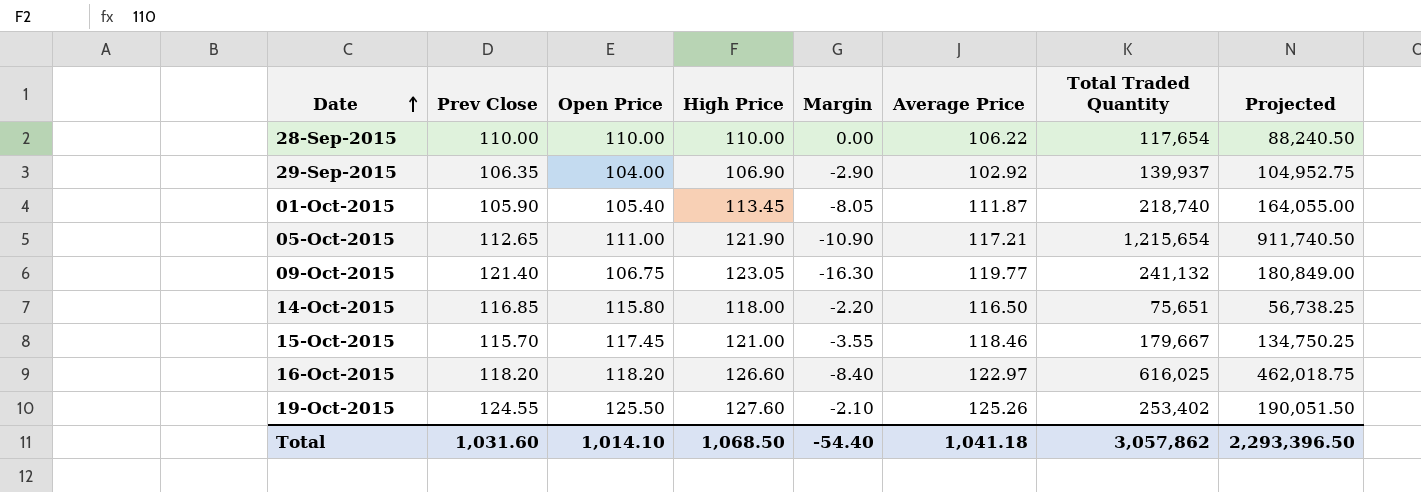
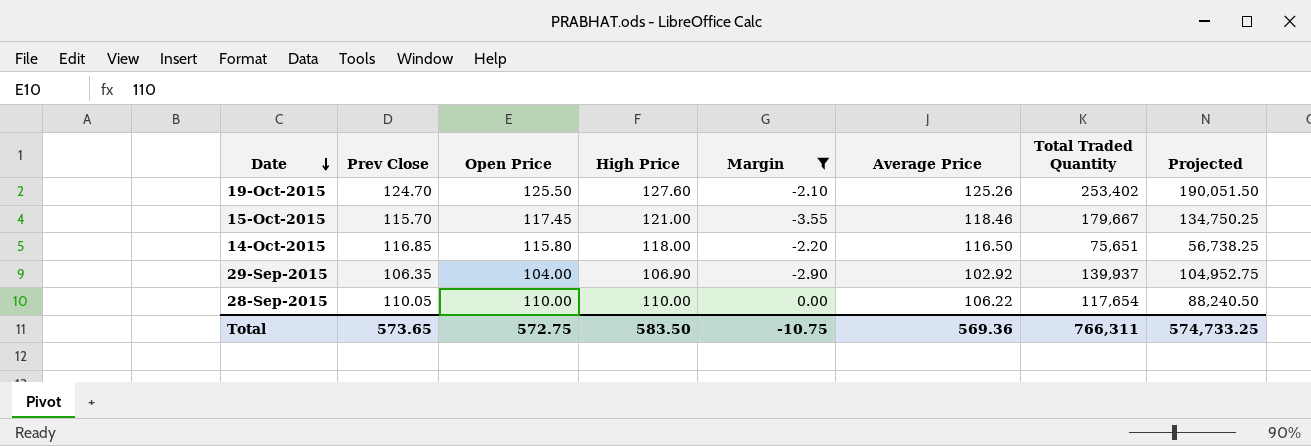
filter: none -> Margin >= -3.55
row order: Date ascending -> Date descending
19-Oct-2015 | Prev Close: 124.55 -> 124.70
28-Sep-2015 | Prev Close: 110.00 -> 110.05
Total | Prev Close: 1,031.60 -> 573.65
Total | Open Price: 1,014.10 -> 572.75
Total | High Price: 1,068.50 -> 583.50
Total | Margin: -54.40 -> -10.75
Total | Average Price: 1,041.18 -> 569.36
Total | Total Traded Quantity: 3,057,862 -> 766,311
Total | Projected: 2,293,396.50 -> 574,733.25

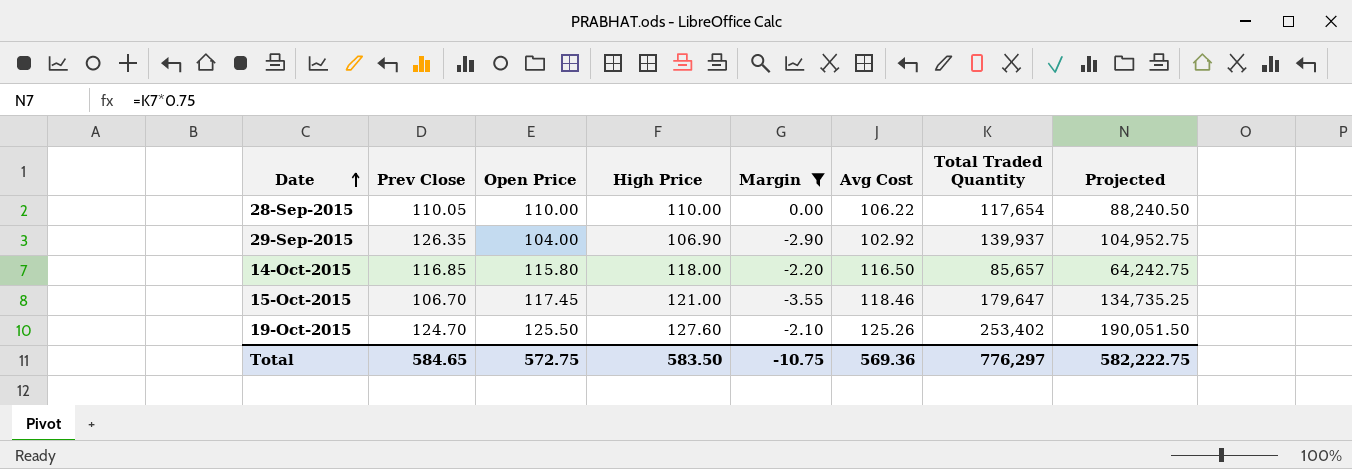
row order: Date descending -> Date ascending
column name: Average Price -> Avg Cost
29-Sep-2015 | Prev Close: 106.35 -> 126.35
14-Oct-2015 | Total Traded Quantity: 75,651 -> 85,657
14-Oct-2015 | Projected: 56,738.25 -> 64,242.75
15-Oct-2015 | Prev Close: 115.70 -> 106.70
15-Oct-2015 | Total Traded Quantity: 179,667 -> 179,647
15-Oct-2015 | Projected: 134,750.25 -> 134,735.25
Total | Prev Close: 573.65 -> 584.65
Total | Total Traded Quantity: 766,311 -> 776,297
Total | Projected: 574,733.25 -> 582,222.75

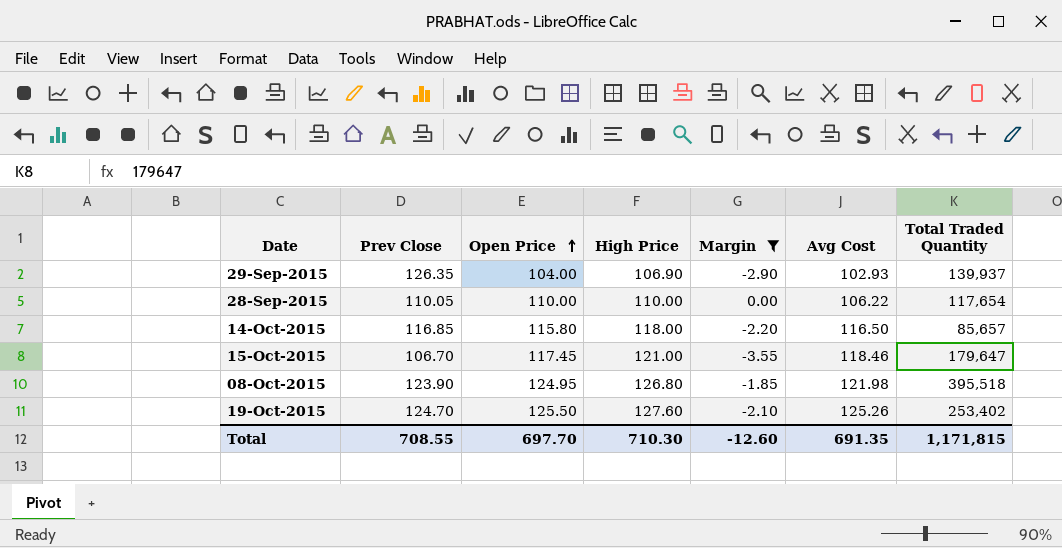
row order: Date ascending -> Open Price ascending
column Projected | formula: [Total Traded Quantity] * 0.75 -> none
29-Sep-2015 | Avg Cost: 102.92 -> 102.93
row 08-Oct-2015: none -> 123.90 | 124.95 | 126.80 | -1.85 | 121.98 | 395,518
Total | Prev Close: 584.65 -> 708.55
Total | Open Price: 572.75 -> 697.70
Total | High Price: 583.50 -> 710.30
Total | Margin: -10.75 -> -12.60
Total | Avg Cost: 569.36 -> 691.35
Total | Total Traded Quantity: 776,297 -> 1,171,815

